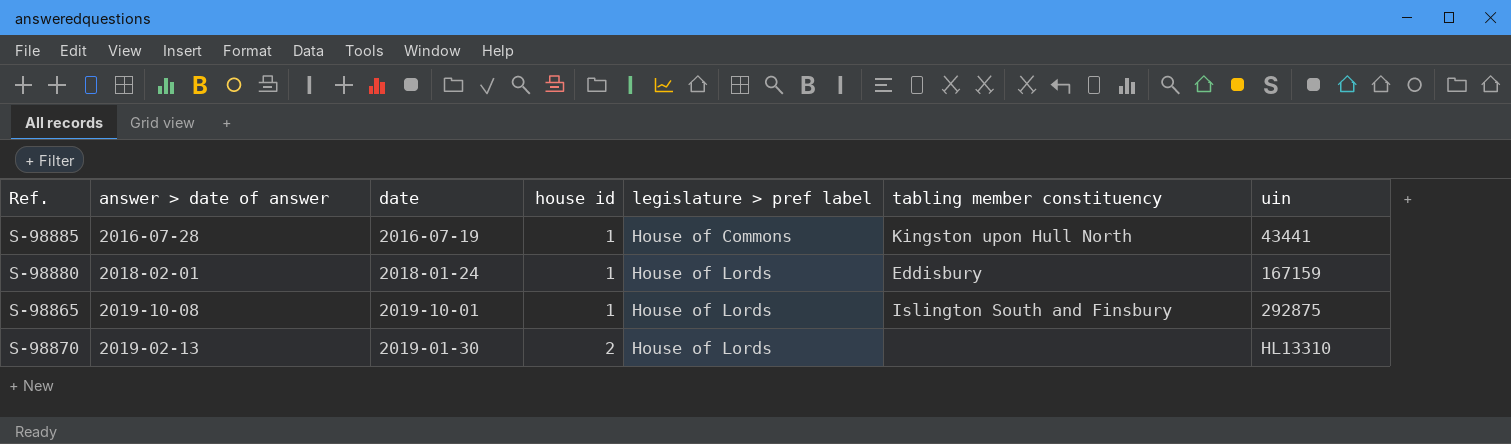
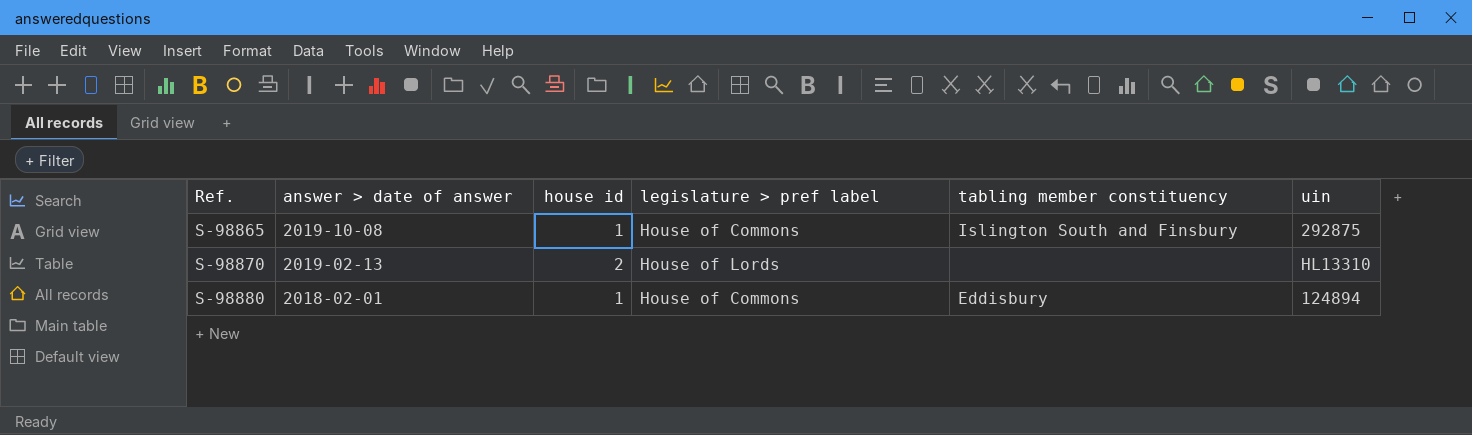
row order: house id ascending -> Ref. ascending
column date | position: 3 -> none
row S-98885: 2016-07-28 | 2016-07-19 | 1 | House of Commons | Kingston upon Hull North | 43441 -> none
S-98865 | legislature > pref label: House of Lords -> House of Commons
S-98880 | legislature > pref label: House of Lords -> House of Commons
S-98880 | uin: 167159 -> 124894

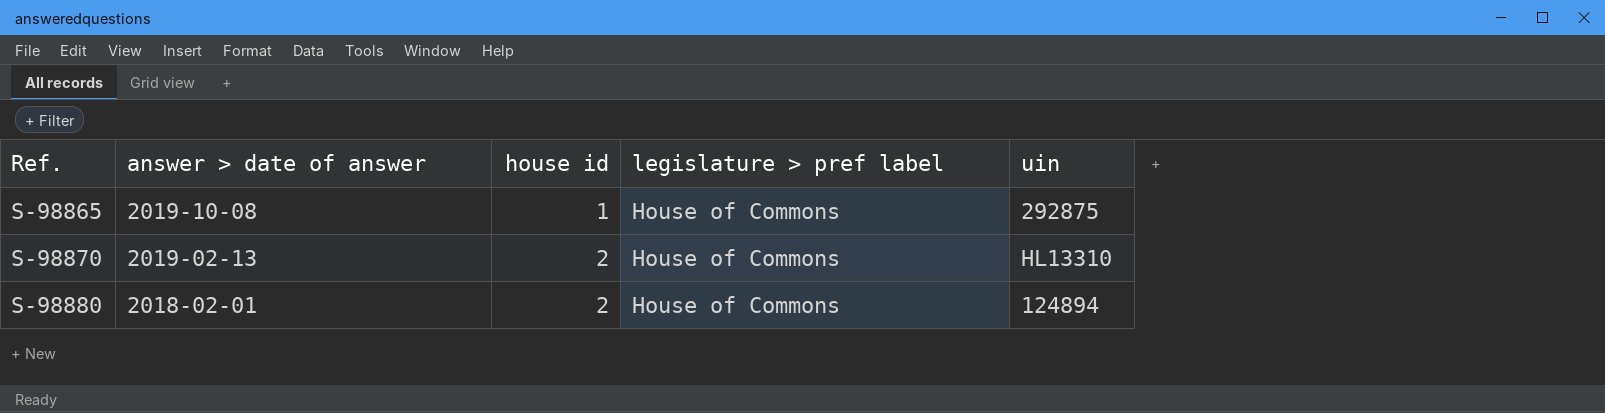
column tabling member constituency | position: 5 -> none
S-98870 | legislature > pref label: House of Lords -> House of Commons
S-98880 | house id: 1 -> 2

